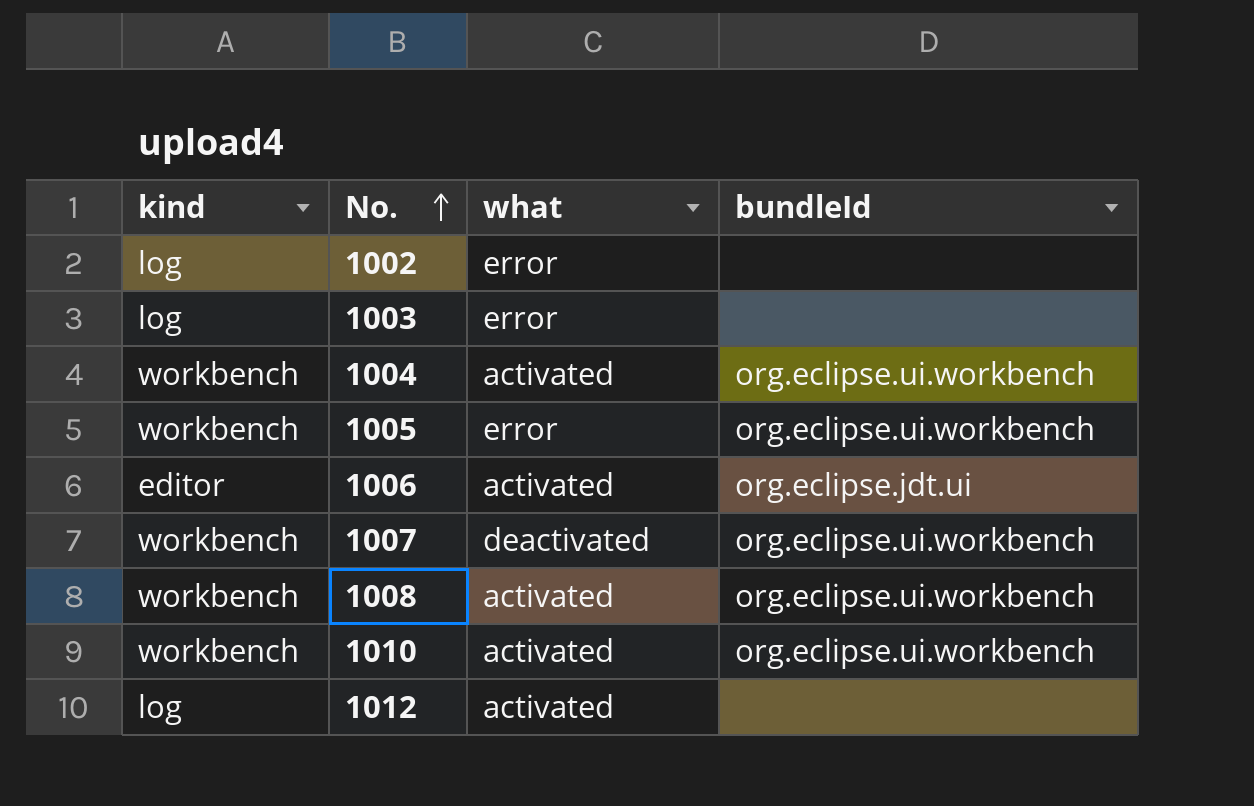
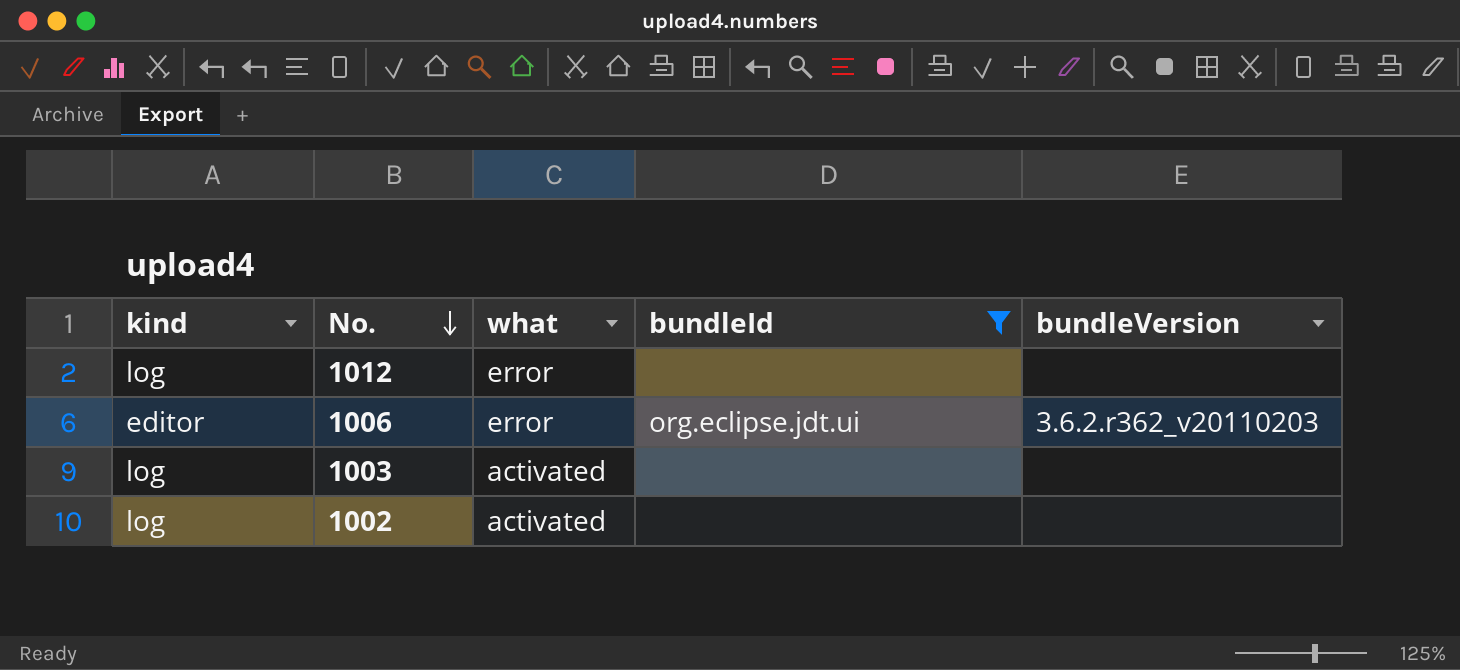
filter: none -> bundleId != org.eclipse.ui.workbench
row order: No. ascending -> No. descending
column bundleVersion | position: none -> 5
1012 | what: activated -> error
1006 | what: activated -> error
1003 | what: error -> activated
1002 | what: error -> activated

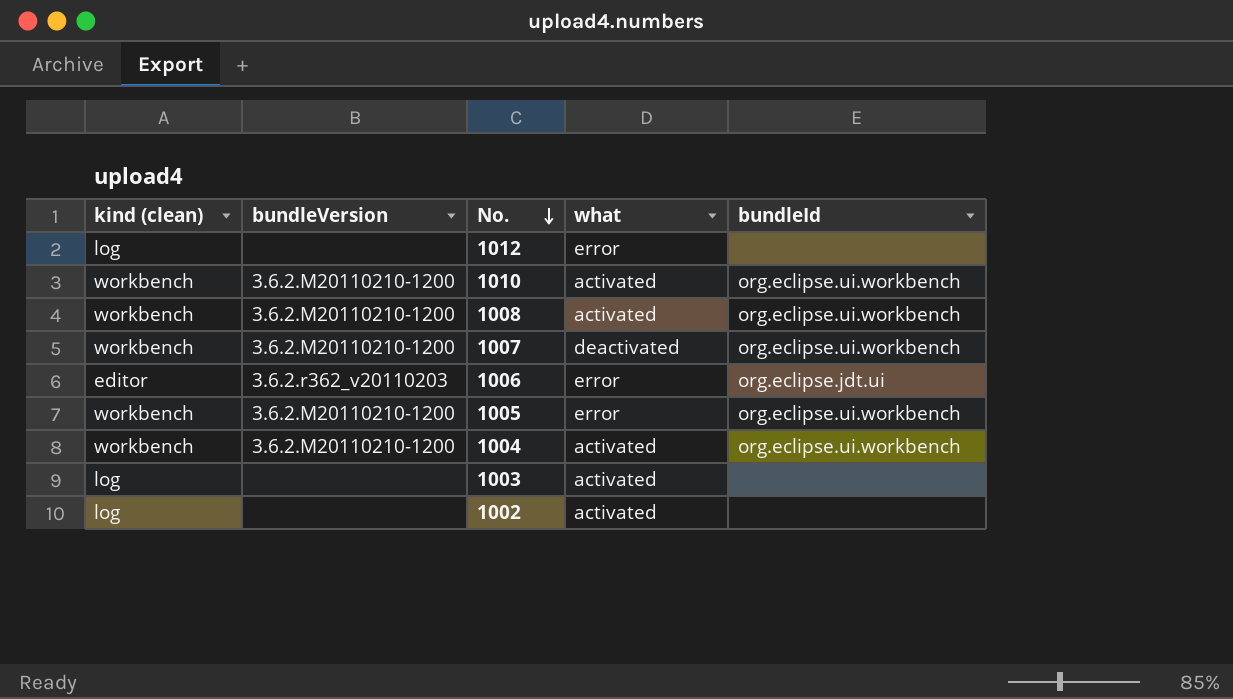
filter: bundleId != org.eclipse.ui.workbench -> none
column name: kind -> kind (clean)
column bundleVersion | position: 5 -> 2

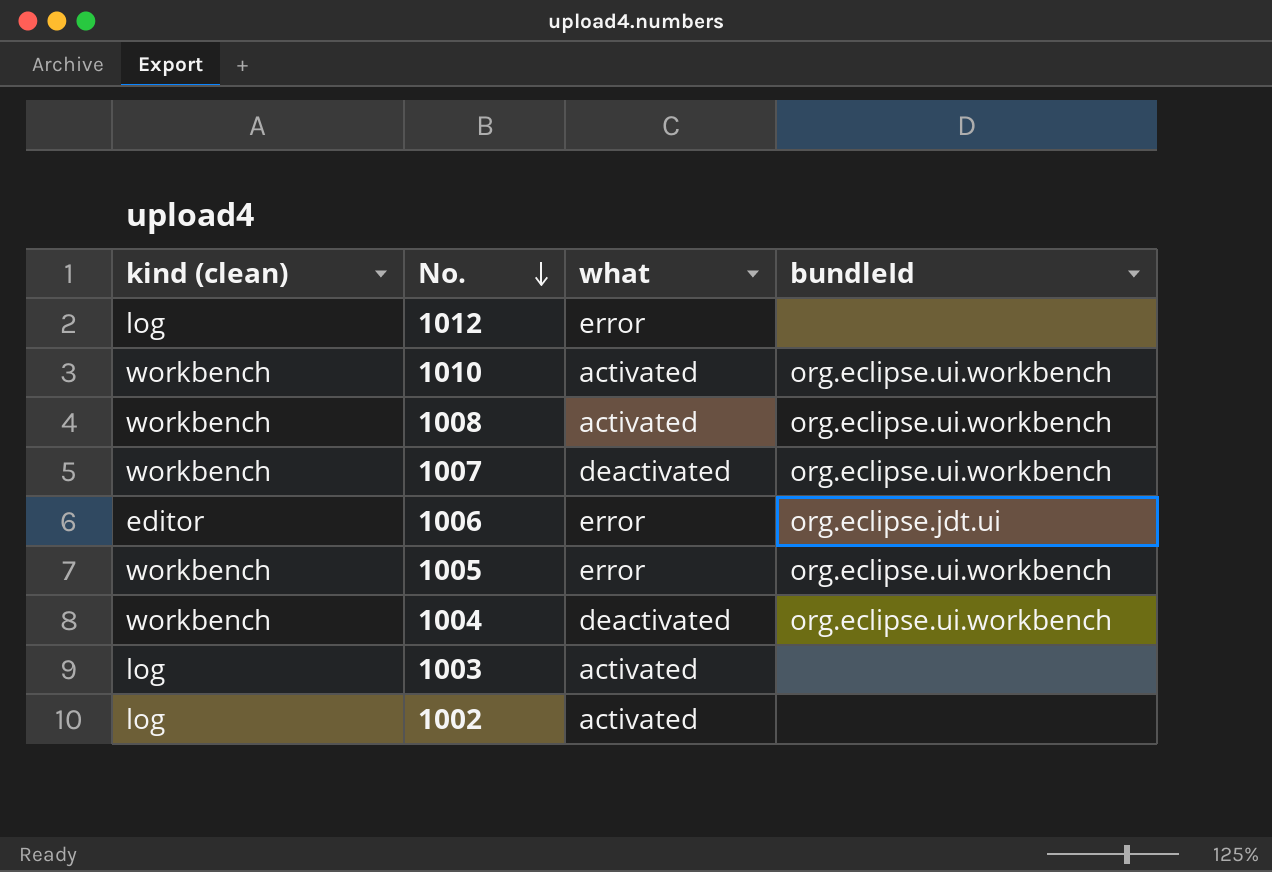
column bundleVersion | position: 2 -> none
1004 | what: activated -> deactivated

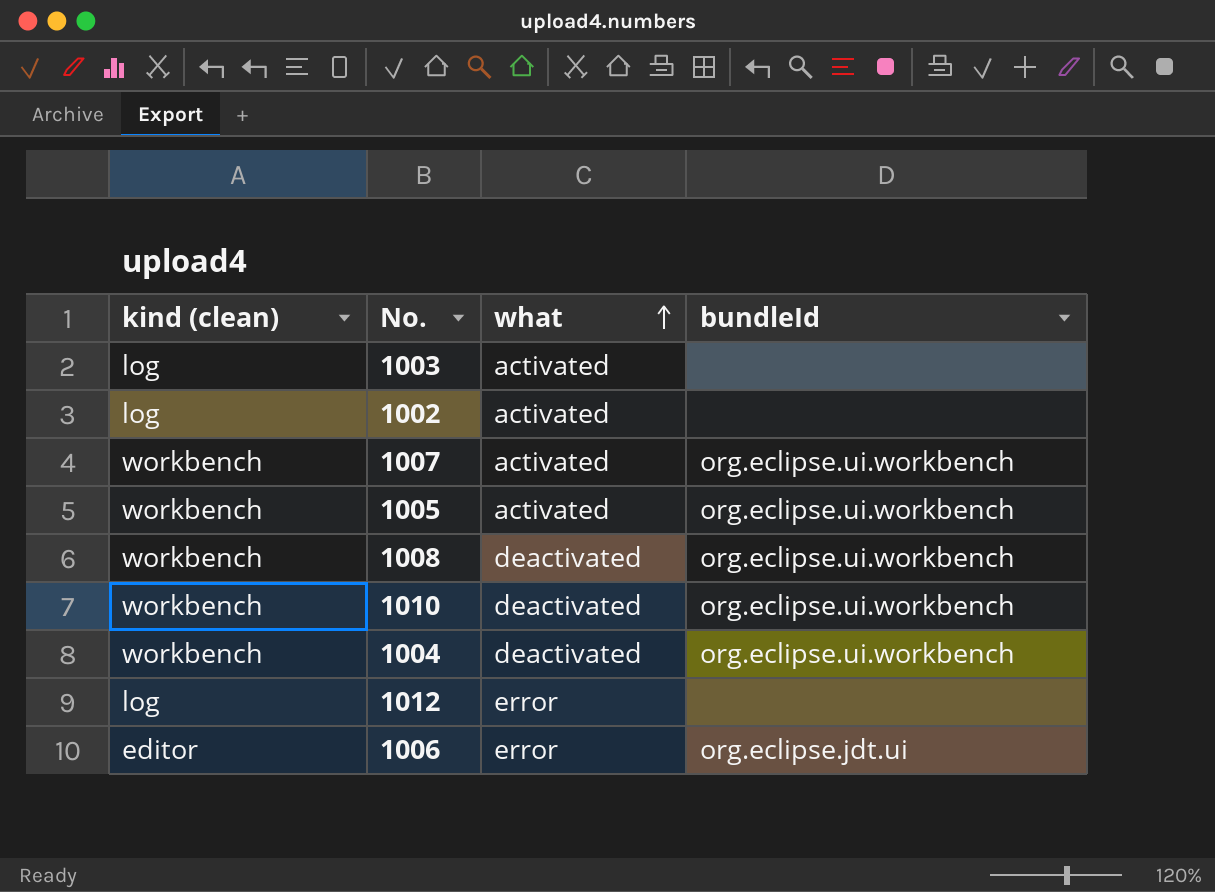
row order: No. descending -> what ascending
1007 | what: deactivated -> activated
1005 | what: error -> activated
1008 | what: activated -> deactivated
1010 | what: activated -> deactivated

